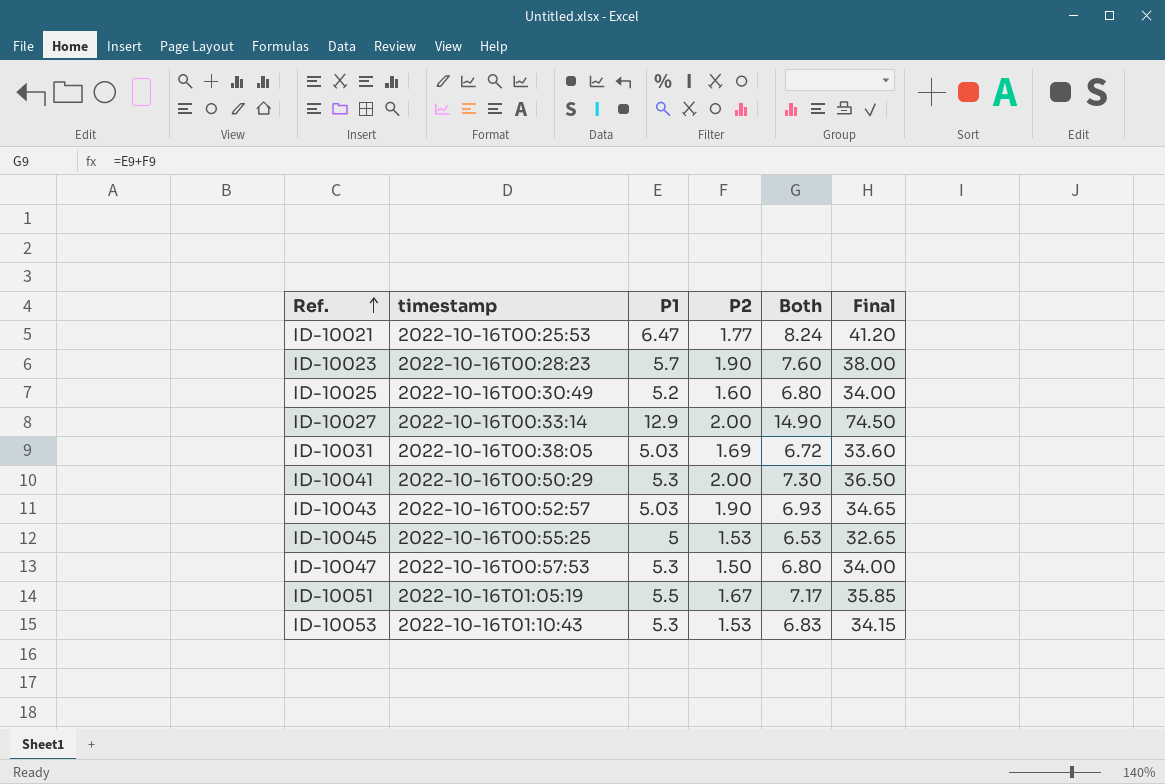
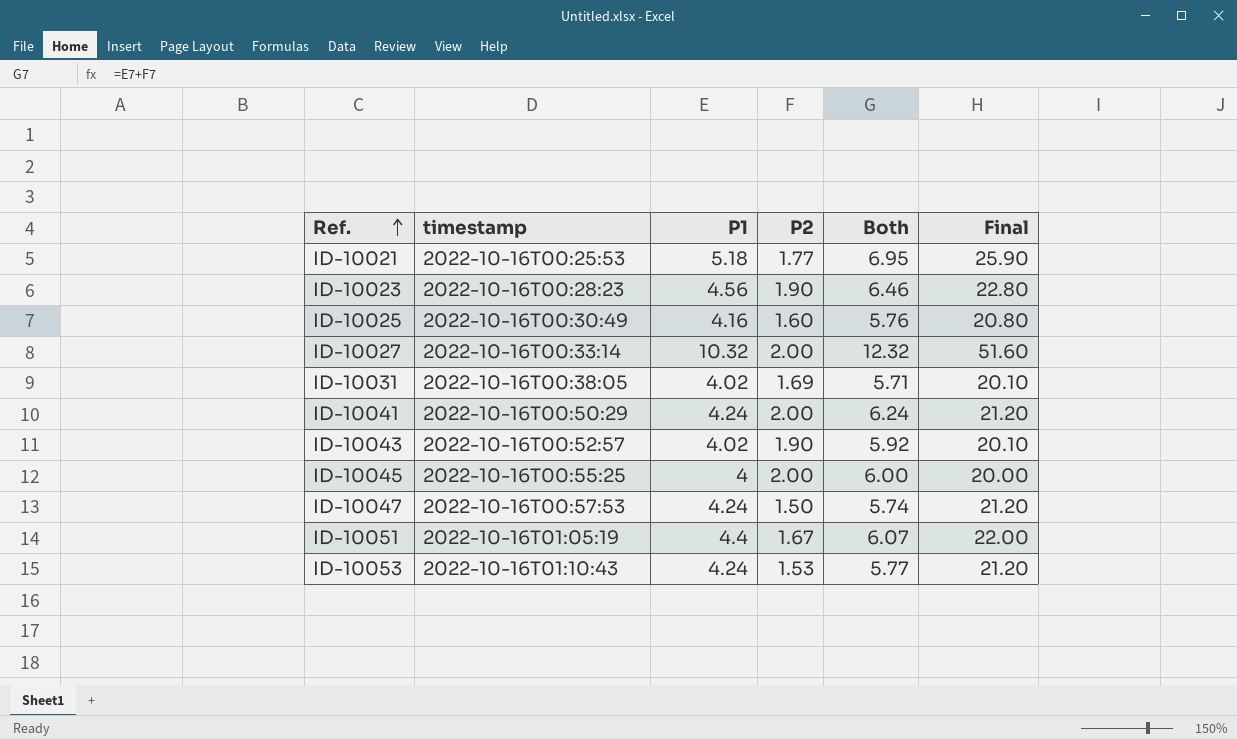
column Final | formula: [Both] * 5 -> [P1] * 5
ID-10021 | P1: 6.47 -> 5.18
ID-10021 | Both: 8.24 -> 6.95
ID-10023 | P1: 5.7 -> 4.56
ID-10023 | Both: 7.60 -> 6.46
ID-10025 | P1: 5.2 -> 4.16
ID-10025 | Both: 6.80 -> 5.76
ID-10027 | P1: 12.9 -> 10.32
ID-10027 | Both: 14.90 -> 12.32
ID-10031 | P1: 5.03 -> 4.02
ID-10031 | Both: 6.72 -> 5.71
ID-10041 | P1: 5.3 -> 4.24
ID-10041 | Both: 7.30 -> 6.24
ID-10043 | P1: 5.03 -> 4.02
ID-10043 | Both: 6.93 -> 5.92
ID-10045 | P1: 5 -> 4
ID-10045 | P2: 1.53 -> 2.00
ID-10045 | Both: 6.53 -> 6.00
ID-10047 | P1: 5.3 -> 4.24
ID-10047 | Both: 6.80 -> 5.74
ID-10051 | P1: 5.5 -> 4.4
ID-10051 | Both: 7.17 -> 6.07
ID-10053 | P1: 5.3 -> 4.24
ID-10053 | Both: 6.83 -> 5.77

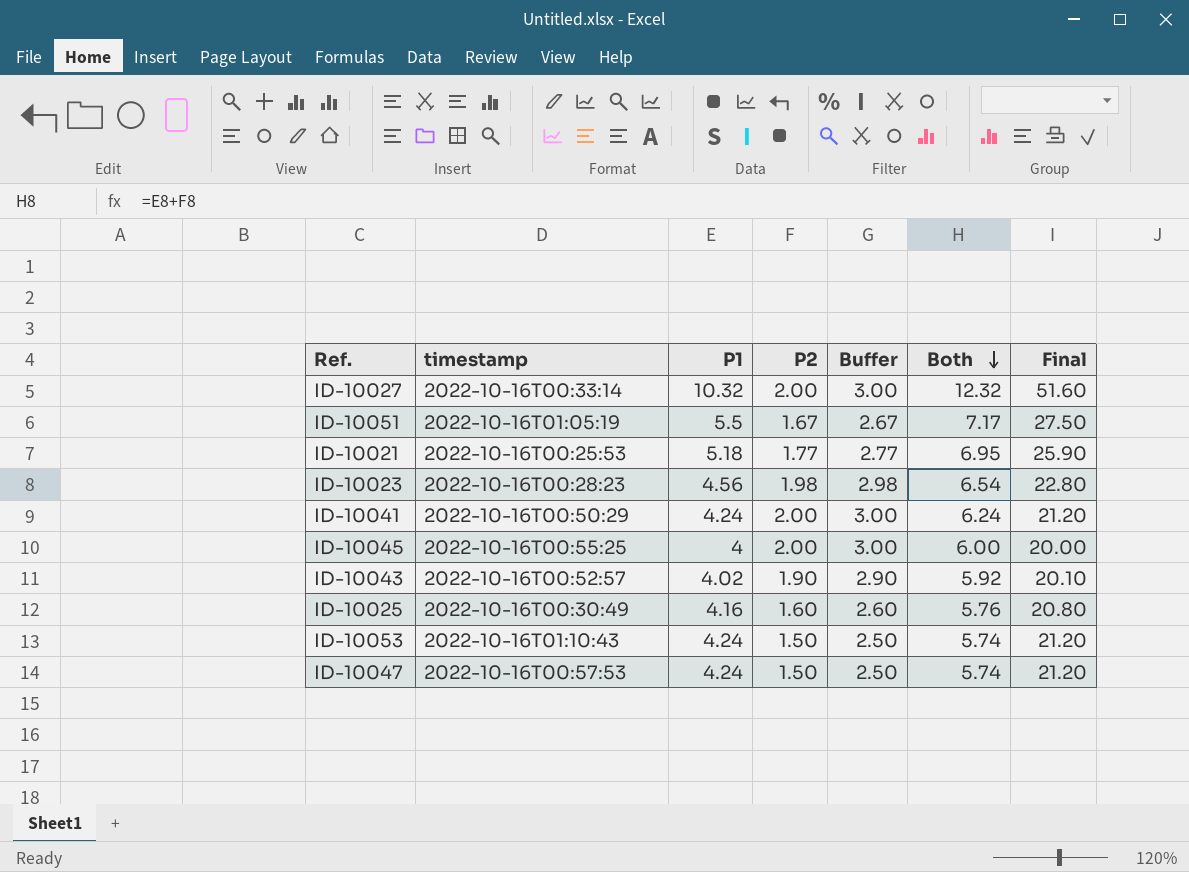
row order: Ref. ascending -> Both descending
column Buffer | formula: none -> [P2] + 1
row ID-10031: 2022-10-16T00:38:05 | 4.02 | 1.69 | 5.71 | 20.10 -> none
ID-10051 | P1: 4.4 -> 5.5
ID-10051 | Both: 6.07 -> 7.17
ID-10051 | Final: 22.00 -> 27.50
ID-10023 | P2: 1.90 -> 1.98
ID-10023 | Both: 6.46 -> 6.54
ID-10053 | P2: 1.53 -> 1.50
ID-10053 | Both: 5.77 -> 5.74

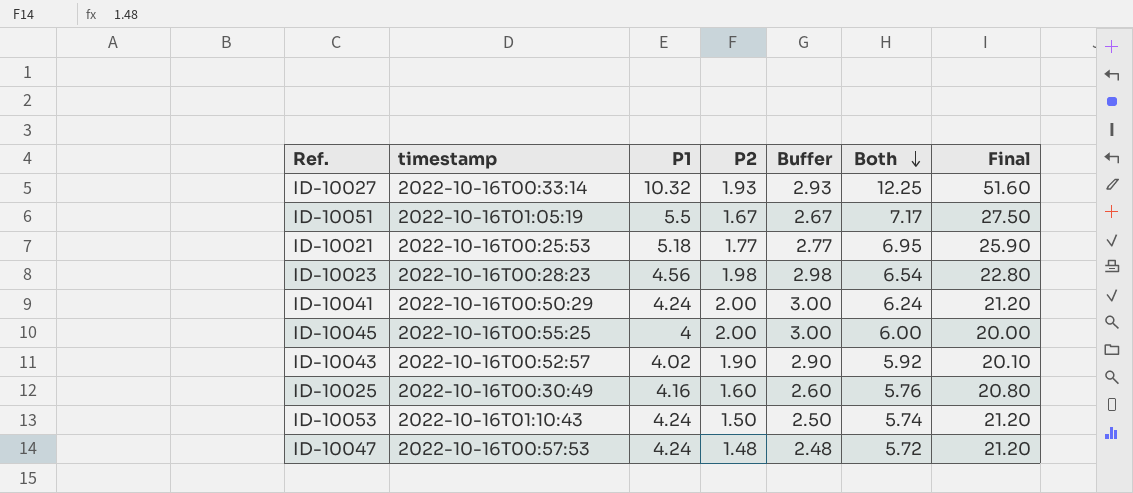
ID-10027 | P2: 2.00 -> 1.93
ID-10027 | Buffer: 3.00 -> 2.93
ID-10027 | Both: 12.32 -> 12.25
ID-10047 | P2: 1.50 -> 1.48
ID-10047 | Buffer: 2.50 -> 2.48
ID-10047 | Both: 5.74 -> 5.72

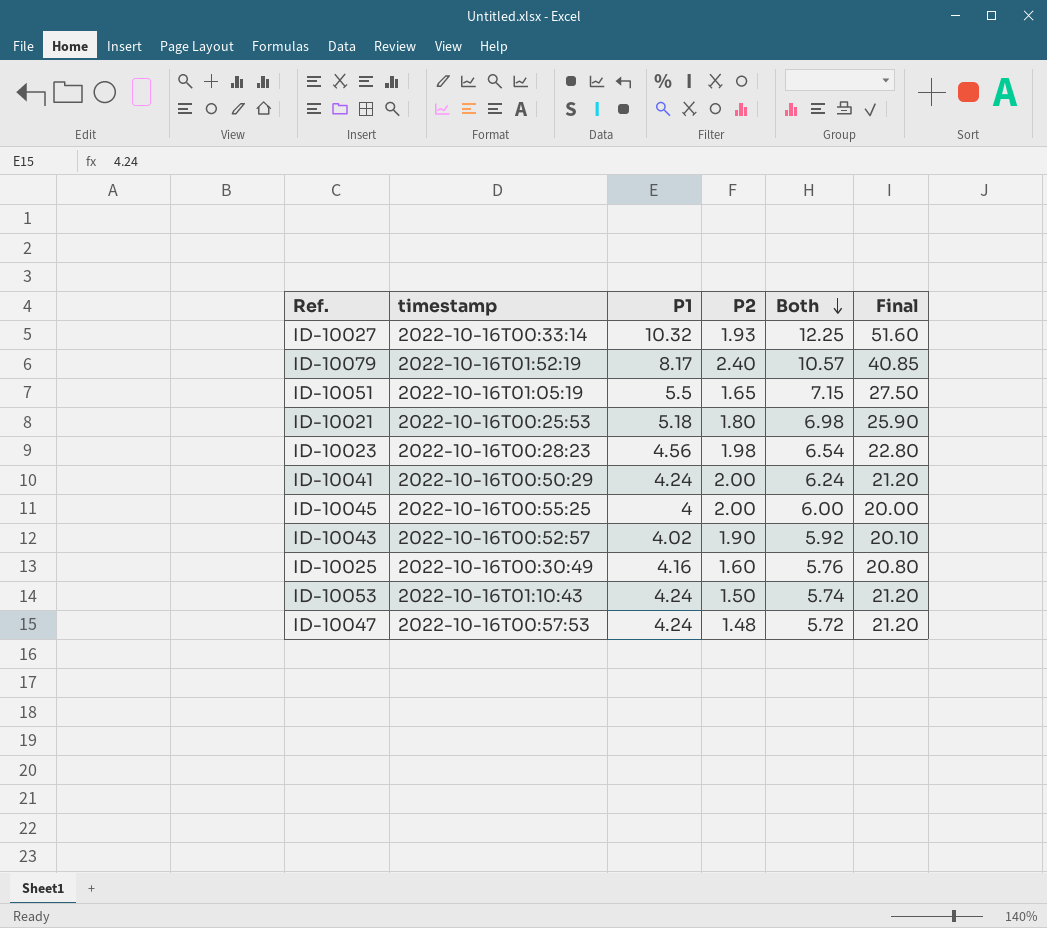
column Buffer | formula: [P2] + 1 -> none
row ID-10079: none -> 2022-10-16T01:52:19 | 8.17 | 2.40 | 10.57 | 40.85
ID-10051 | P2: 1.67 -> 1.65
ID-10051 | Both: 7.17 -> 7.15
ID-10021 | P2: 1.77 -> 1.80
ID-10021 | Both: 6.95 -> 6.98

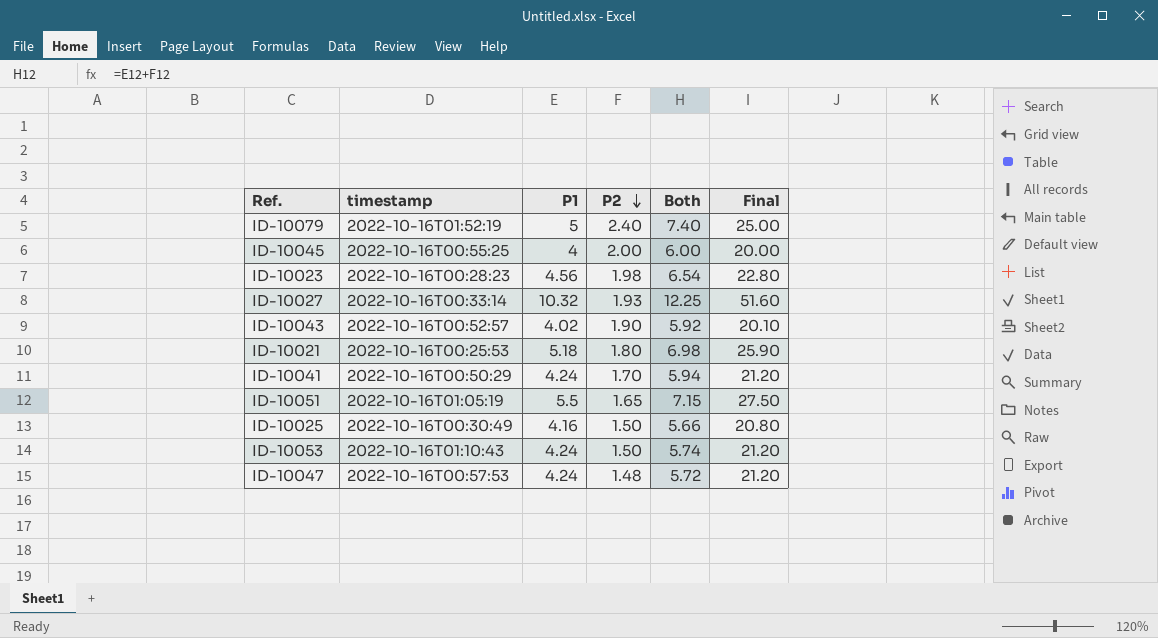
row order: Both descending -> P2 descending
ID-10079 | P1: 8.17 -> 5
ID-10079 | Both: 10.57 -> 7.40
ID-10079 | Final: 40.85 -> 25.00
ID-10041 | P2: 2.00 -> 1.70
ID-10041 | Both: 6.24 -> 5.94
ID-10025 | P2: 1.60 -> 1.50
ID-10025 | Both: 5.76 -> 5.66

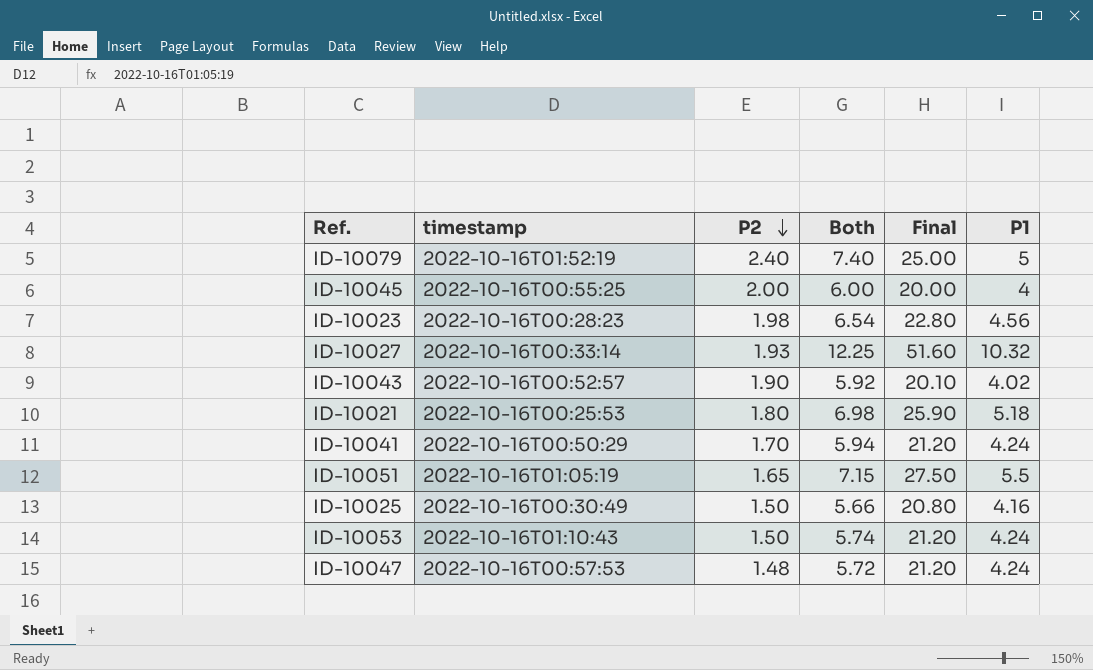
column P1 | position: 3 -> 6

